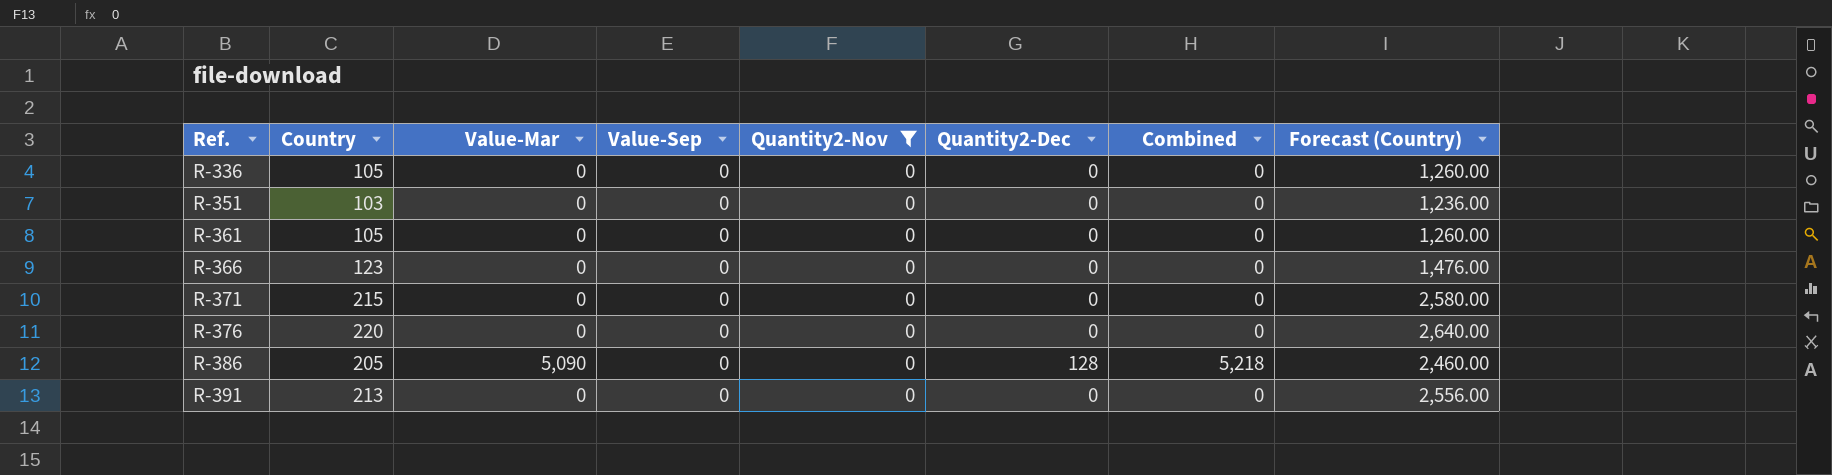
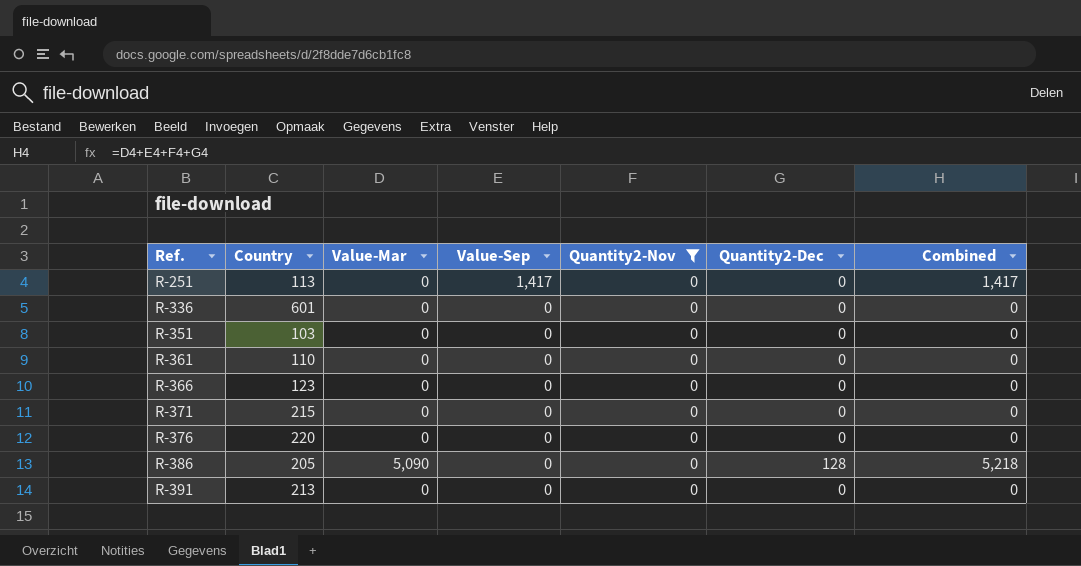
column Forecast (Country) | formula: [Country] * 12 -> none
row R-251: none -> 113 | 0 | 1,417 | 0 | 0 | 1,417
R-336 | Country: 105 -> 601
R-361 | Country: 105 -> 110

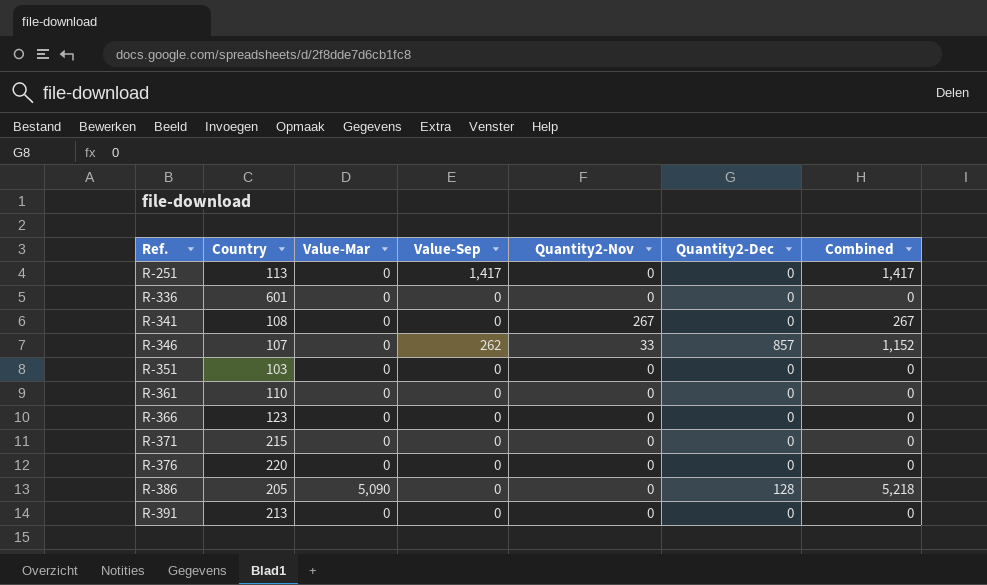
filter: Quantity2-Nov = 0 -> none

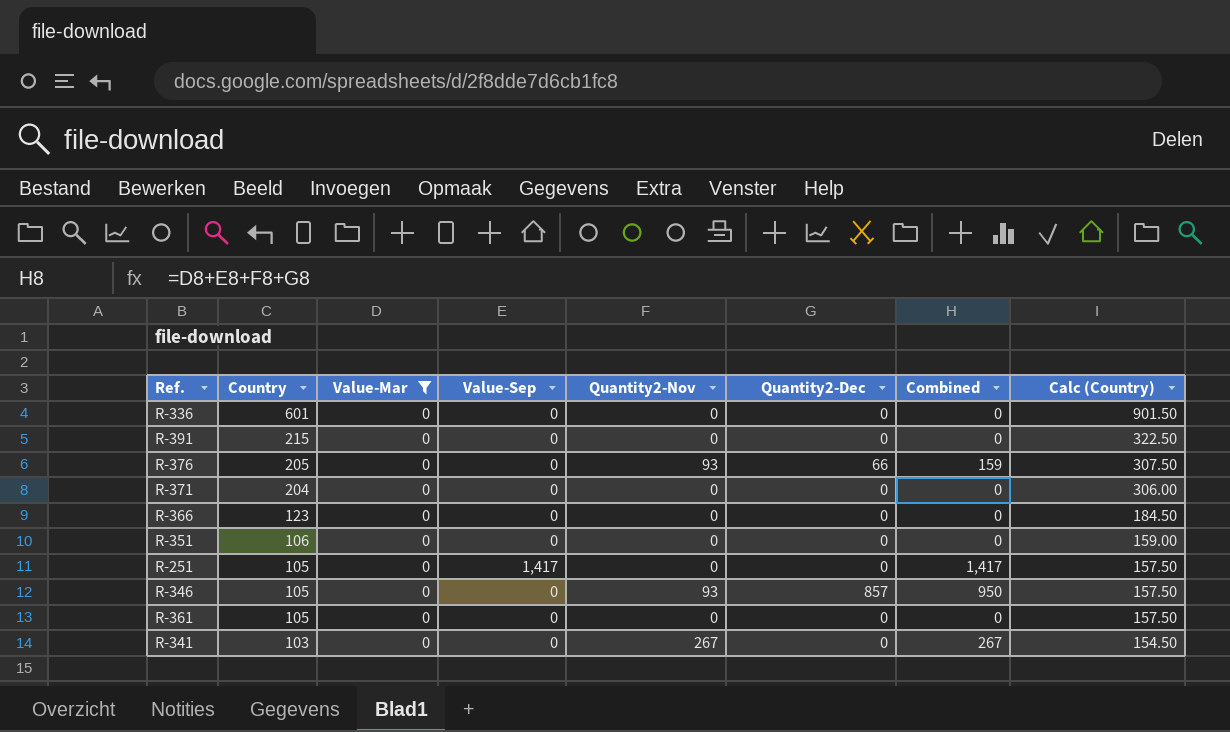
filter: none -> Value-Mar = 0
row order: Ref. ascending -> Country descending
column Calc (Country) | formula: none -> [Country] * 1.5
R-391 | Country: 213 -> 215
R-376 | Country: 220 -> 205
R-376 | Quantity2-Nov: 0 -> 93
R-376 | Quantity2-Dec: 0 -> 66
R-376 | Combined: 0 -> 159
R-371 | Country: 215 -> 204
R-351 | Country: 103 -> 106
R-251 | Country: 113 -> 105
R-346 | Country: 107 -> 105
R-346 | Value-Sep: 262 -> 0
R-346 | Quantity2-Nov: 33 -> 93
R-346 | Combined: 1,152 -> 950
R-361 | Country: 110 -> 105
R-341 | Country: 108 -> 103

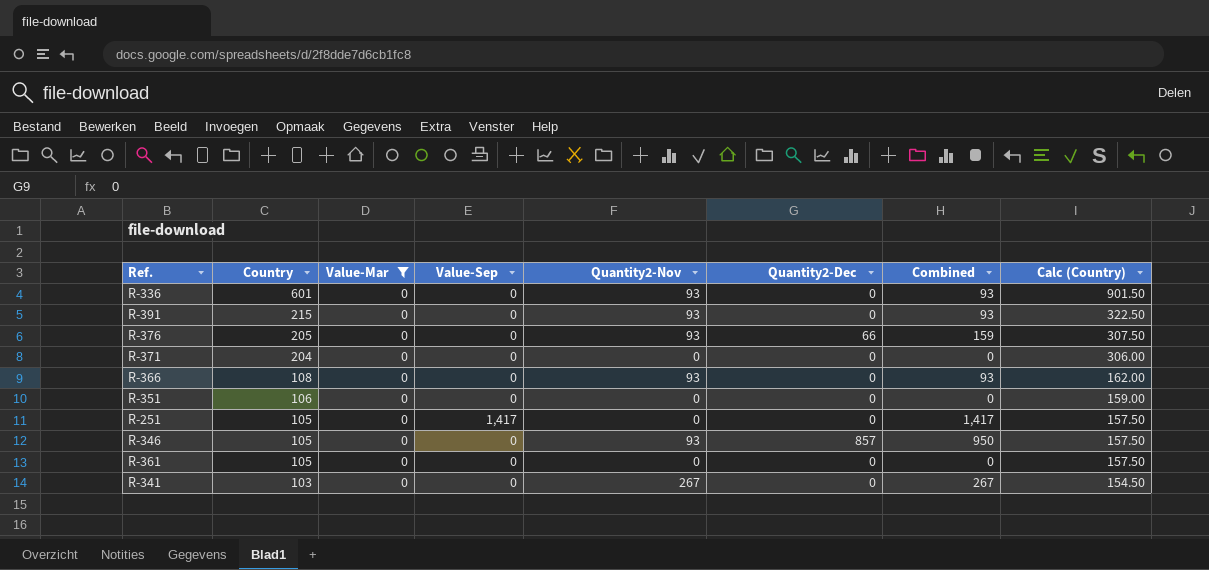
R-336 | Quantity2-Nov: 0 -> 93
R-336 | Combined: 0 -> 93
R-391 | Quantity2-Nov: 0 -> 93
R-391 | Combined: 0 -> 93
R-366 | Country: 123 -> 108
R-366 | Quantity2-Nov: 0 -> 93
R-366 | Combined: 0 -> 93
R-366 | Calc (Country): 184.50 -> 162.00

